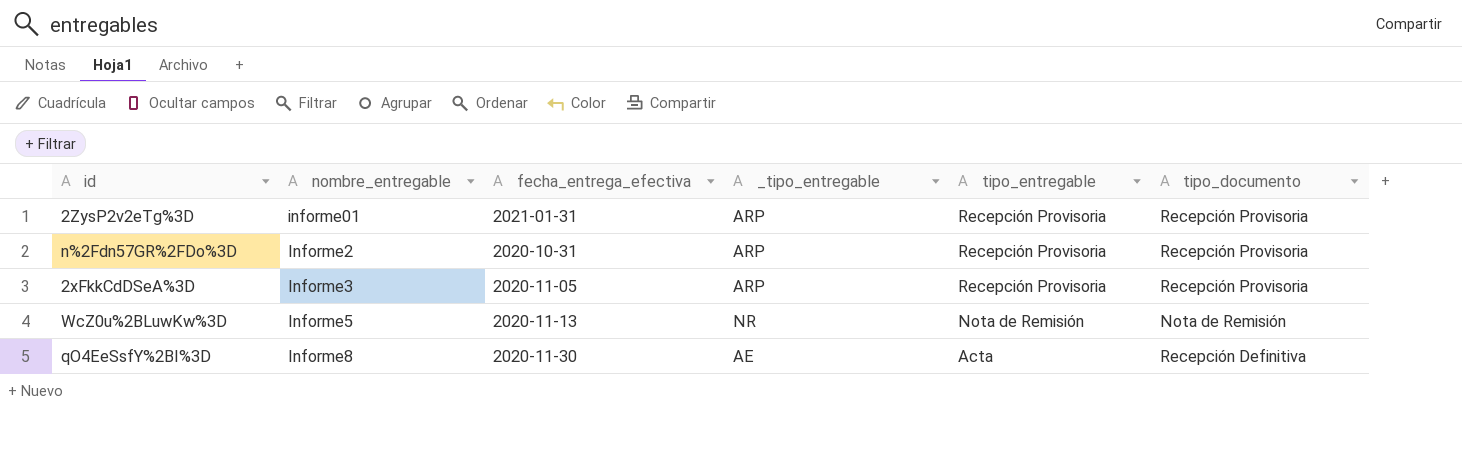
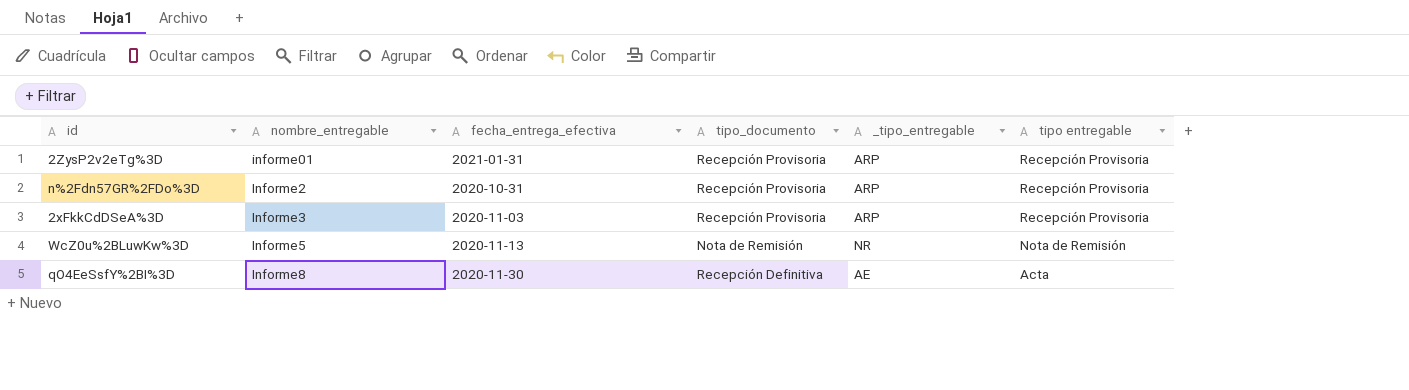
column tipo_documento | position: 6 -> 4
column name: tipo_entregable -> tipo entregable
2xFkkCdDSeA%3D | fecha_entrega_efectiva: 2020-11-05 -> 2020-11-03

